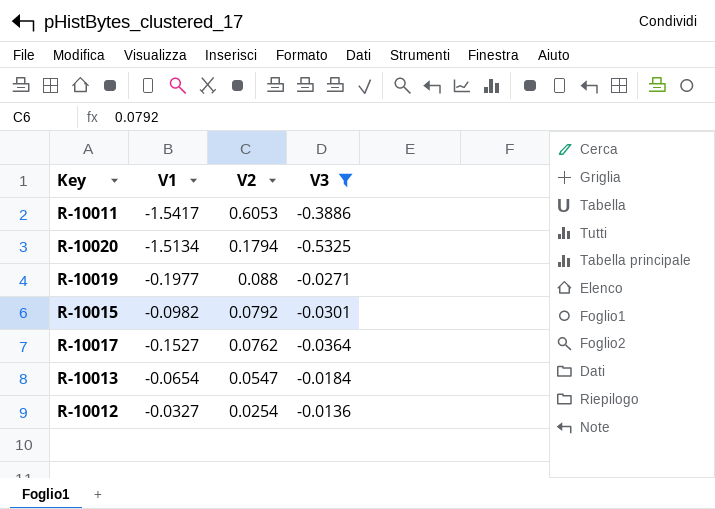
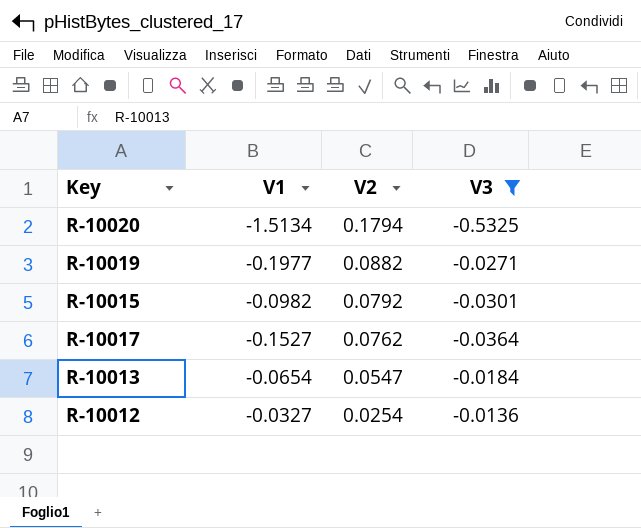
row R-10011: -1.5417 | 0.6053 | -0.3886 -> none
R-10019 | V2: 0.088 -> 0.0882

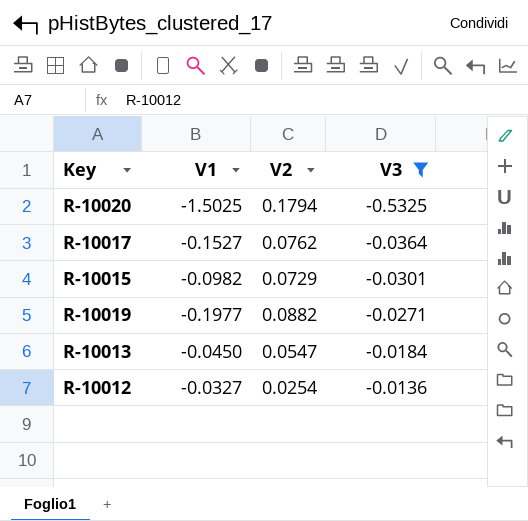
row order: V2 descending -> V3 ascending
R-10020 | V1: -1.5134 -> -1.5025
R-10015 | V2: 0.0792 -> 0.0729
R-10013 | V1: -0.0654 -> -0.0450

